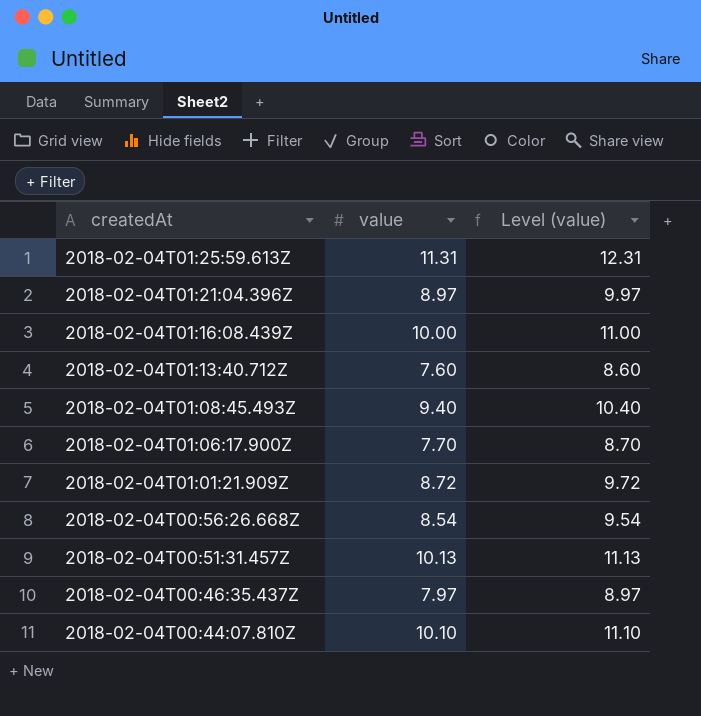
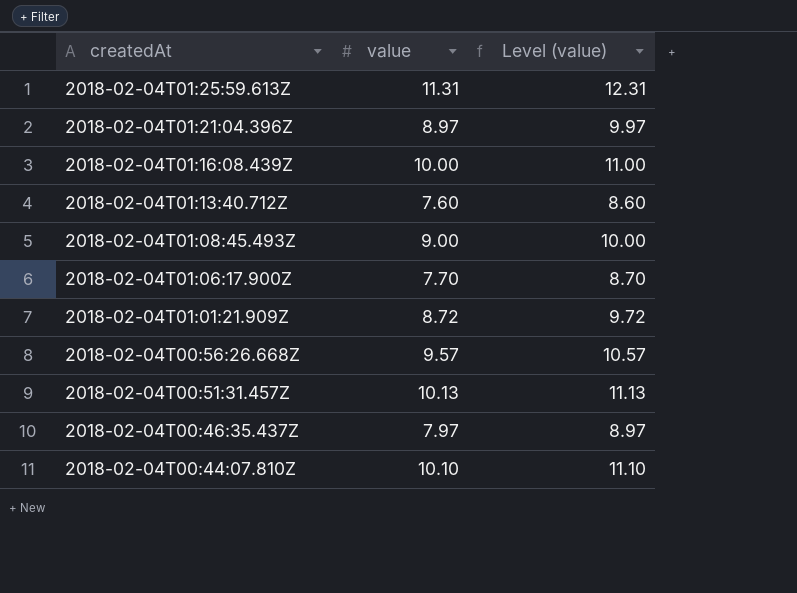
2018-02-04T01:08:45.493Z | value: 9.40 -> 9.00
2018-02-04T01:08:45.493Z | Level (value): 10.40 -> 10.00
2018-02-04T00:56:26.668Z | value: 8.54 -> 9.57
2018-02-04T00:56:26.668Z | Level (value): 9.54 -> 10.57

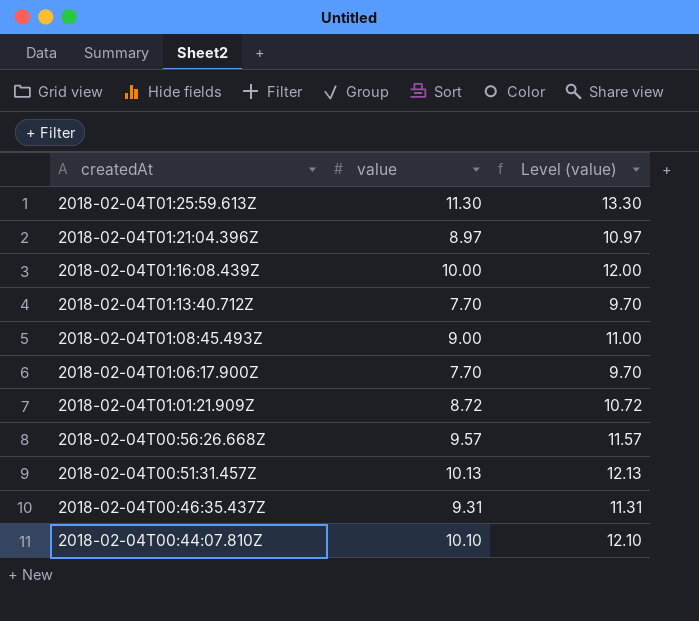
column Level (value) | formula: [value] + 1 -> [value] + 2
2018-02-04T01:25:59.613Z | value: 11.31 -> 11.30
2018-02-04T01:13:40.712Z | value: 7.60 -> 7.70
2018-02-04T00:46:35.437Z | value: 7.97 -> 9.31

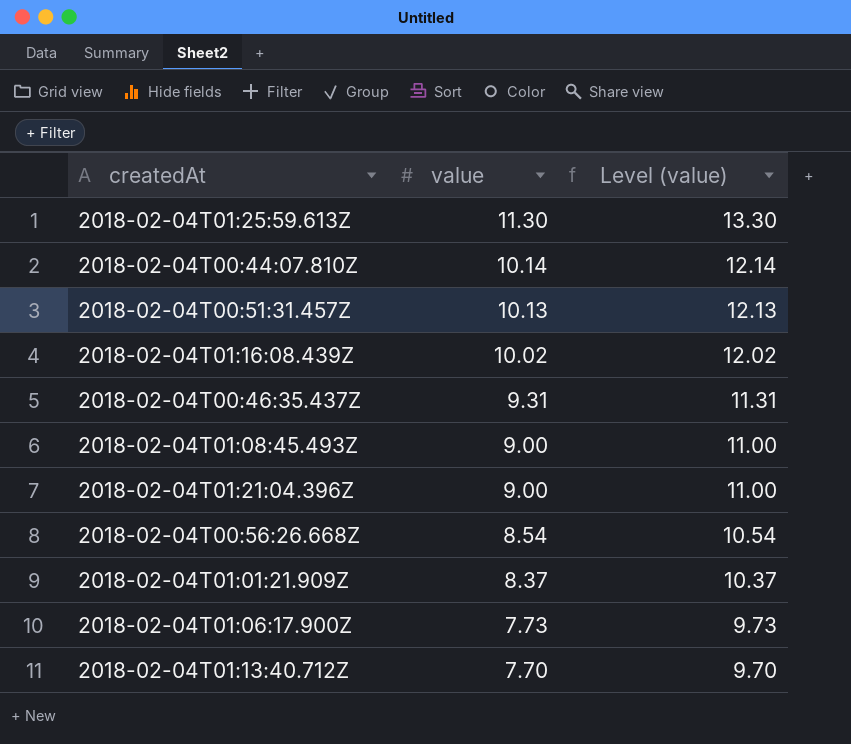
row order: createdAt descending -> value descending
2018-02-04T00:44:07.810Z | value: 10.10 -> 10.14
2018-02-04T00:44:07.810Z | Level (value): 12.10 -> 12.14
2018-02-04T01:16:08.439Z | value: 10.00 -> 10.02
2018-02-04T01:16:08.439Z | Level (value): 12.00 -> 12.02
2018-02-04T01:21:04.396Z | value: 8.97 -> 9.00
2018-02-04T01:21:04.396Z | Level (value): 10.97 -> 11.00
2018-02-04T00:56:26.668Z | value: 9.57 -> 8.54
2018-02-04T00:56:26.668Z | Level (value): 11.57 -> 10.54
2018-02-04T01:01:21.909Z | value: 8.72 -> 8.37
2018-02-04T01:01:21.909Z | Level (value): 10.72 -> 10.37
2018-02-04T01:06:17.900Z | value: 7.70 -> 7.73
2018-02-04T01:06:17.900Z | Level (value): 9.70 -> 9.73

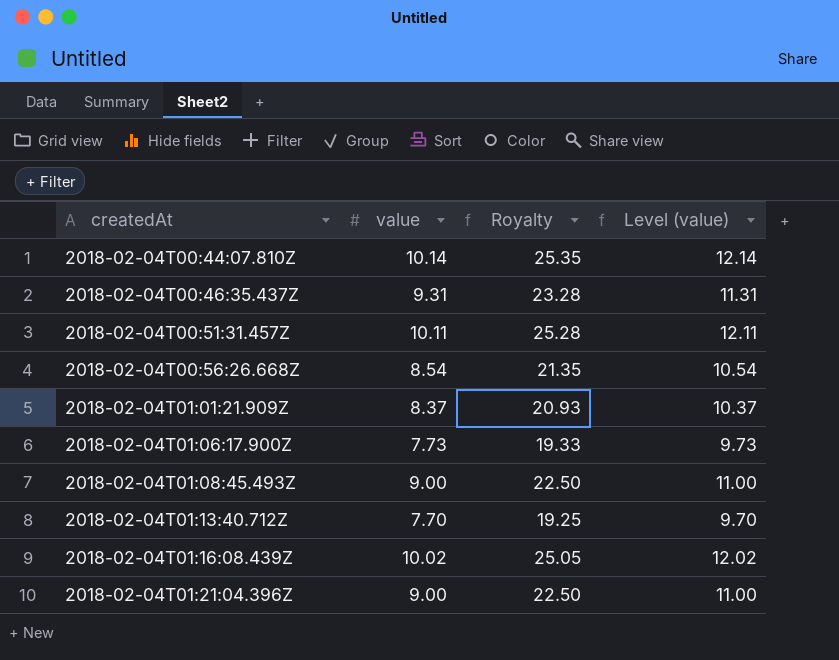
row order: value descending -> createdAt ascending
column Royalty | formula: none -> [value] * 2.5
row 2018-02-04T01:25:59.613Z: 11.30 | 13.30 -> none
2018-02-04T00:51:31.457Z | value: 10.13 -> 10.11
2018-02-04T00:51:31.457Z | Level (value): 12.13 -> 12.11

